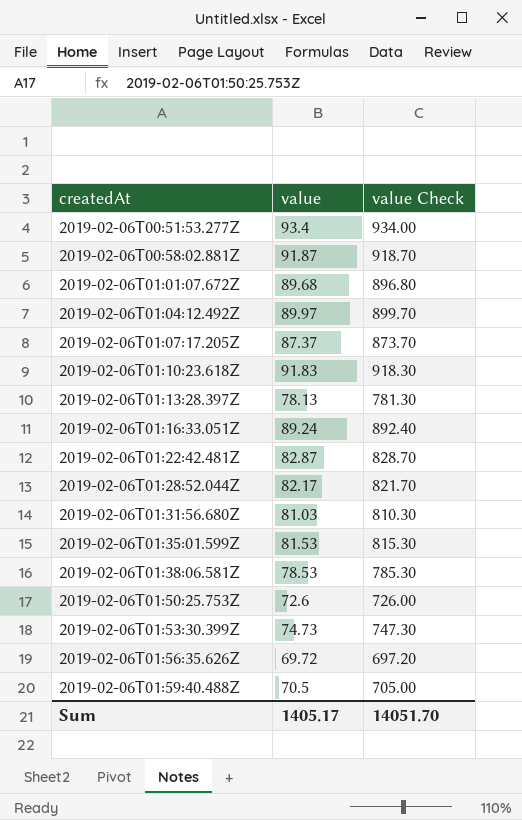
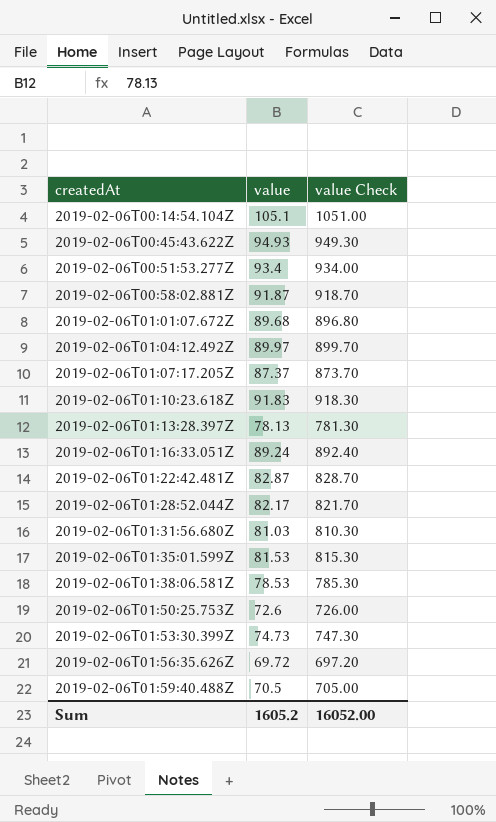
row 2019-02-06T00:14:54.104Z: none -> 105.1 | 1051.00
row 2019-02-06T00:45:43.622Z: none -> 94.93 | 949.30
Sum | value: 1405.17 -> 1605.2
Sum | value Check: 14051.70 -> 16052.00

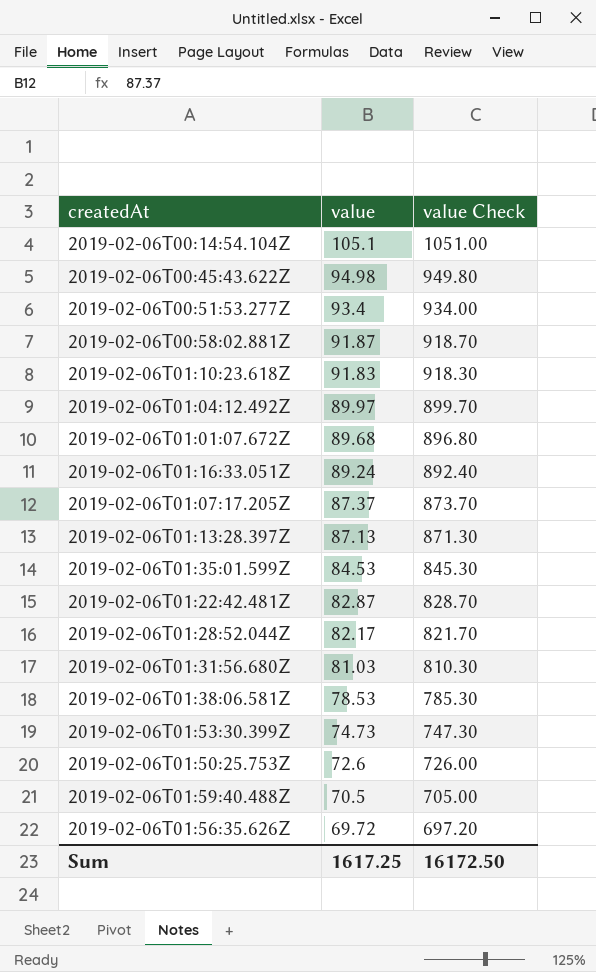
row order: createdAt ascending -> value descending
2019-02-06T00:45:43.622Z | value: 94.93 -> 94.98
2019-02-06T00:45:43.622Z | value Check: 949.30 -> 949.80
2019-02-06T01:13:28.397Z | value: 78.13 -> 87.13
2019-02-06T01:13:28.397Z | value Check: 781.30 -> 871.30
2019-02-06T01:35:01.599Z | value: 81.53 -> 84.53
2019-02-06T01:35:01.599Z | value Check: 815.30 -> 845.30
Sum | value: 1605.2 -> 1617.25
Sum | value Check: 16052.00 -> 16172.50

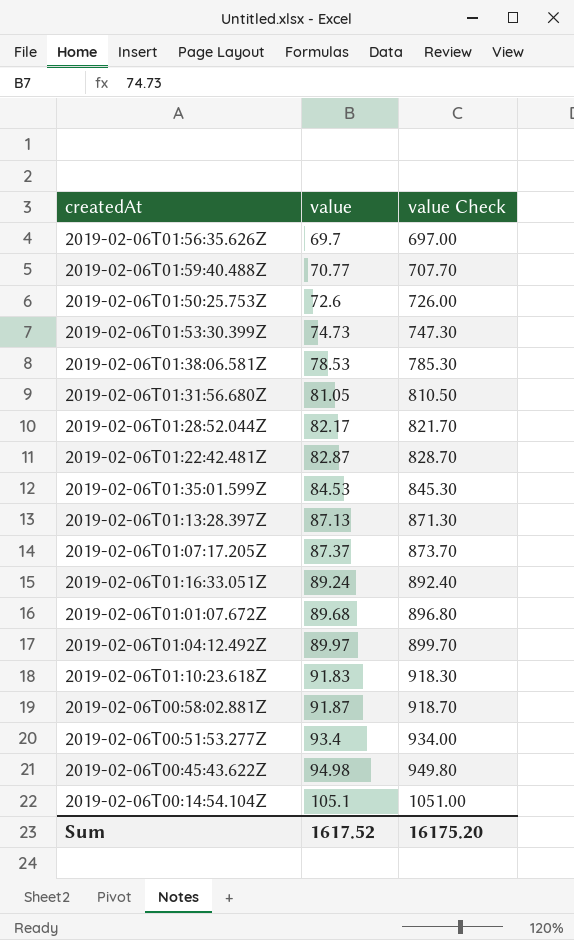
row order: value descending -> value ascending
2019-02-06T01:56:35.626Z | value: 69.72 -> 69.7
2019-02-06T01:56:35.626Z | value Check: 697.20 -> 697.00
2019-02-06T01:59:40.488Z | value: 70.5 -> 70.77
2019-02-06T01:59:40.488Z | value Check: 705.00 -> 707.70
2019-02-06T01:31:56.680Z | value: 81.03 -> 81.05
2019-02-06T01:31:56.680Z | value Check: 810.30 -> 810.50
Sum | value: 1617.25 -> 1617.52
Sum | value Check: 16172.50 -> 16175.20

